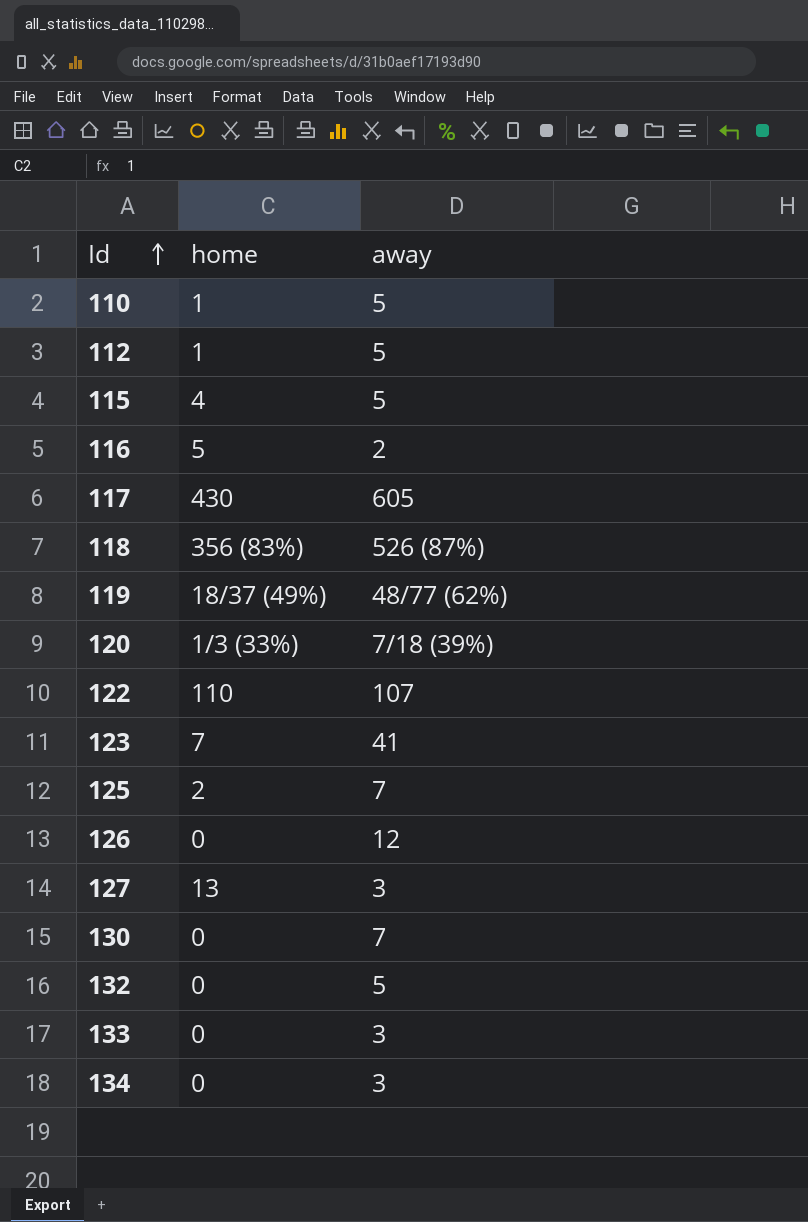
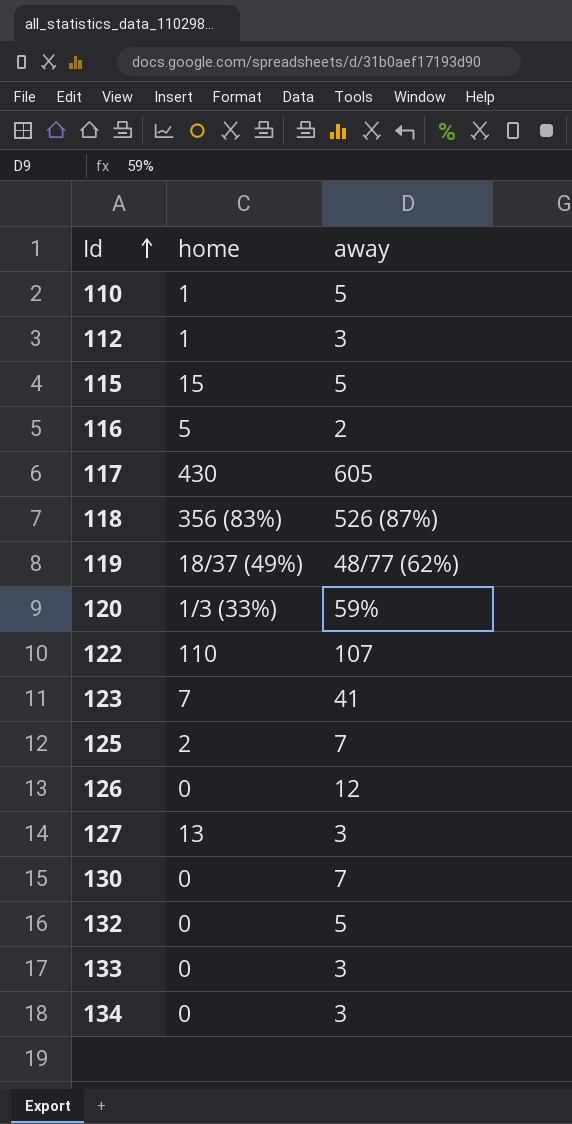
112 | away: 5 -> 3
115 | home: 4 -> 15
120 | away: 7/18 (39%) -> 59%

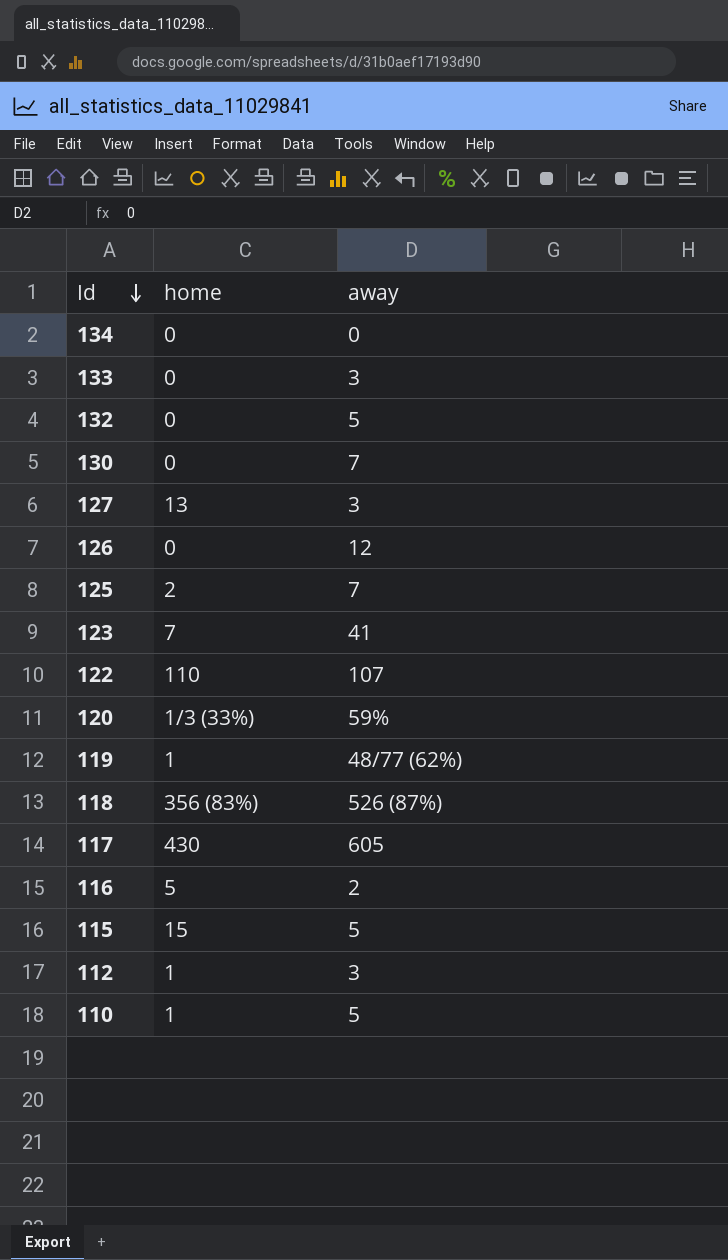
row order: Id ascending -> Id descending
134 | away: 3 -> 0
119 | home: 18/37 (49%) -> 1

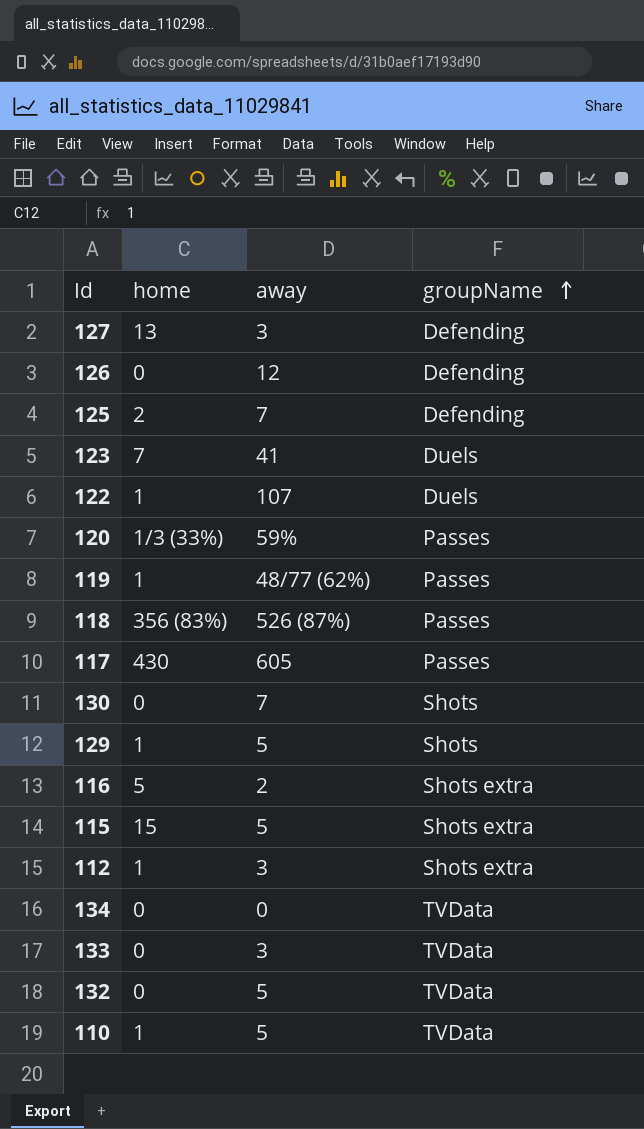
row order: Id descending -> groupName ascending
column groupName | position: none -> 4
122 | home: 110 -> 1
row 129: none -> 1 | 5 | Shots

